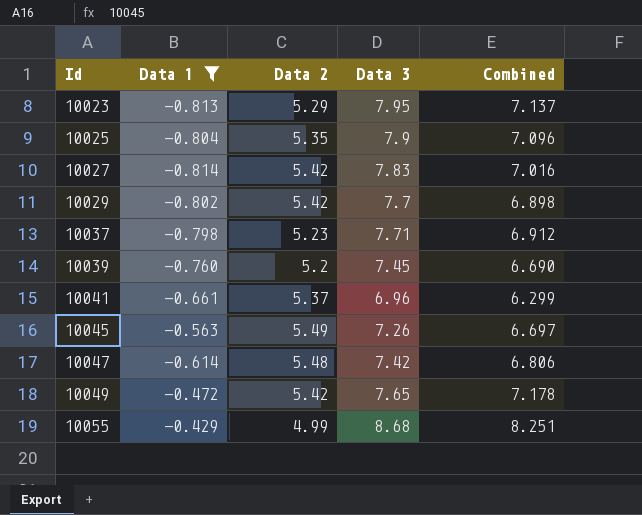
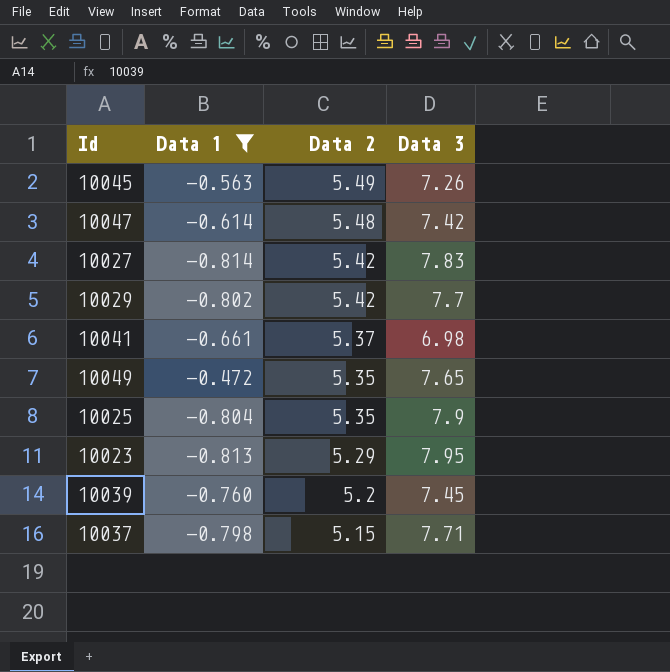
row order: Id ascending -> Data 2 descending
column Combined | formula: [Data 1] + [Data 3] -> none
row 10055: -0.429 | 4.99 | 8.68 | 8.251 -> none
10041 | Data 3: 6.96 -> 6.98
10049 | Data 2: 5.42 -> 5.35
10037 | Data 2: 5.23 -> 5.15

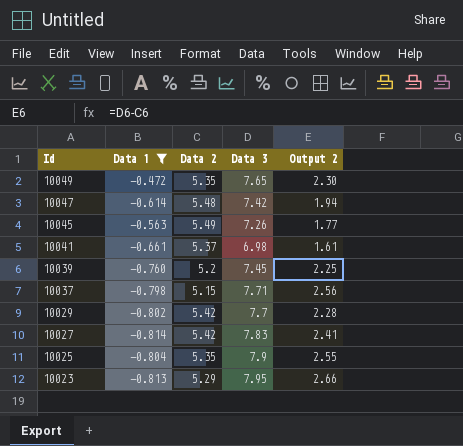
row order: Data 2 descending -> Id descending
column Output 2 | formula: none -> [Data 3] - [Data 2]

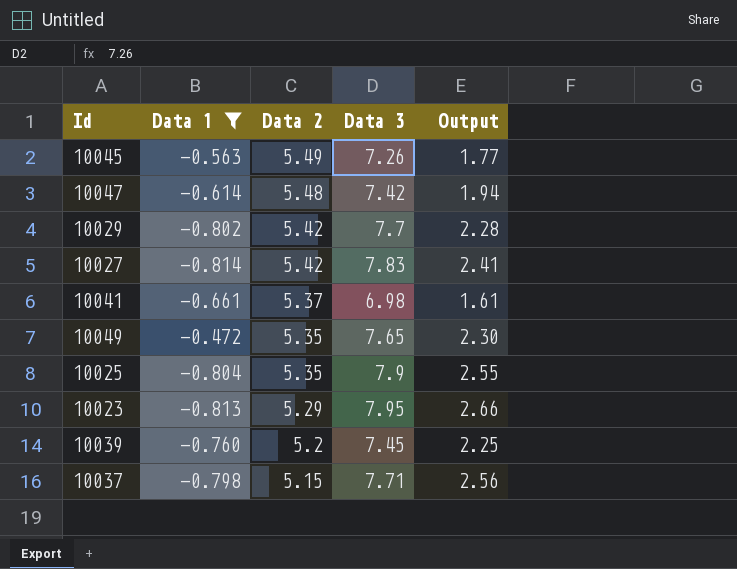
row order: Id descending -> Data 2 descending
column name: Output 2 -> Output

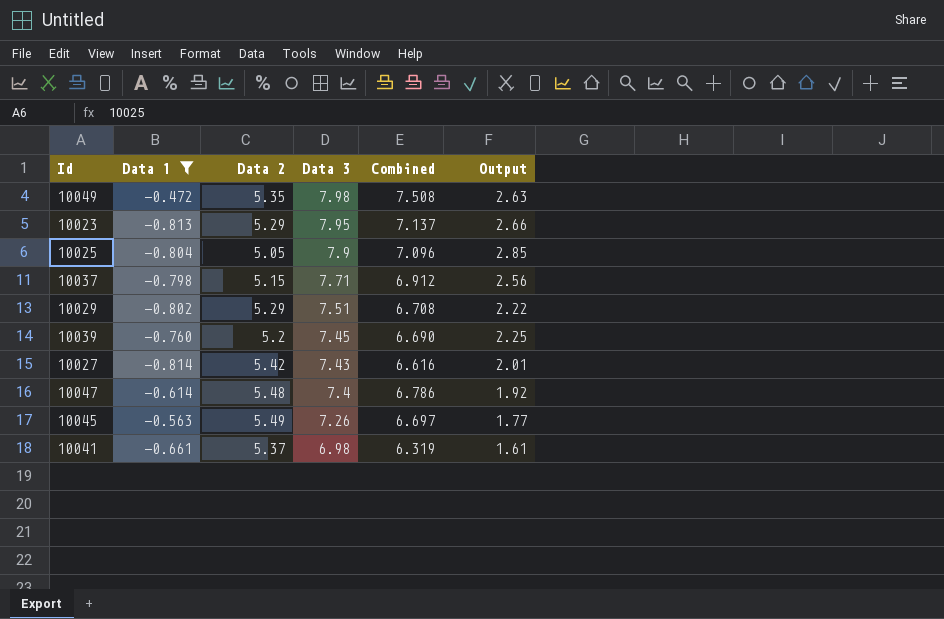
row order: Data 2 descending -> Data 3 descending
column Combined | formula: none -> [Data 1] + [Data 3]
10049 | Data 3: 7.65 -> 7.98
10049 | Output: 2.30 -> 2.63
10025 | Data 2: 5.35 -> 5.05
10025 | Output: 2.55 -> 2.85
10029 | Data 2: 5.42 -> 5.29
10029 | Data 3: 7.7 -> 7.51
10029 | Output: 2.28 -> 2.22
10027 | Data 3: 7.83 -> 7.43
10027 | Output: 2.41 -> 2.01
10047 | Data 3: 7.42 -> 7.4
10047 | Output: 1.94 -> 1.92

